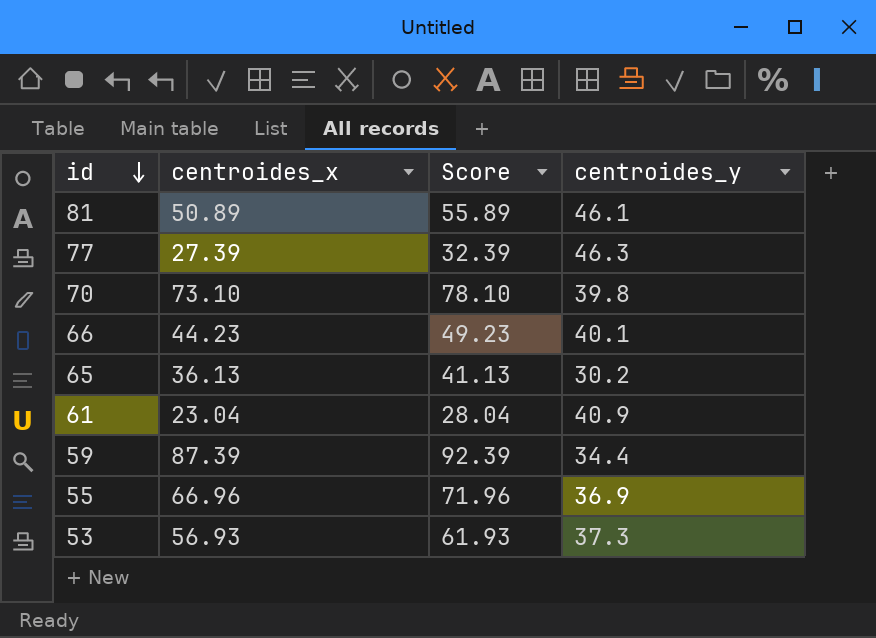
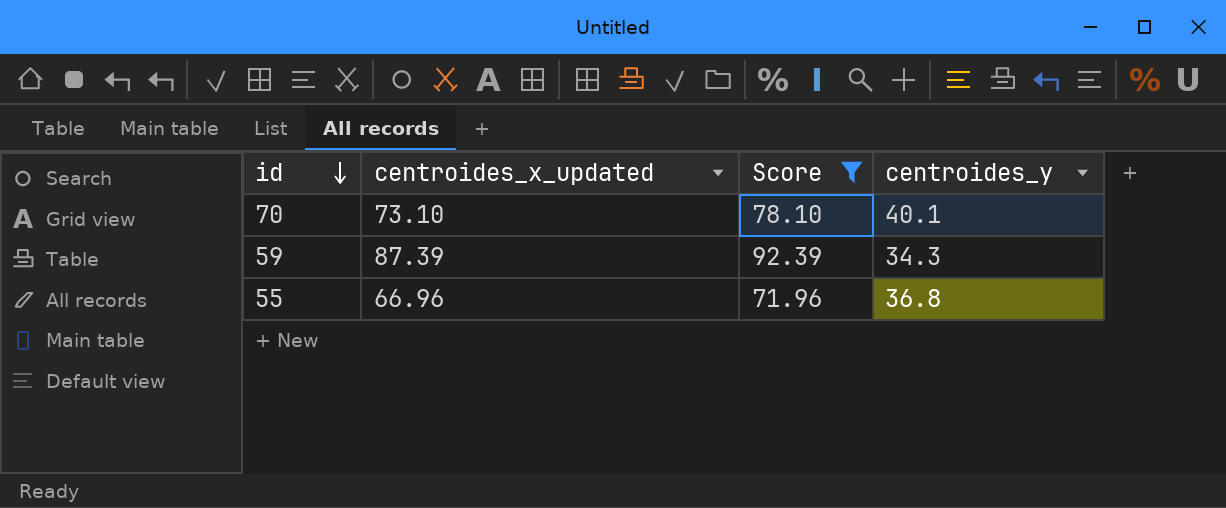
filter: none -> Score >= 71.96
column name: centroides_x -> centroides_x_updated
70 | centroides_y: 39.8 -> 40.1
59 | centroides_y: 34.4 -> 34.3
55 | centroides_y: 36.9 -> 36.8

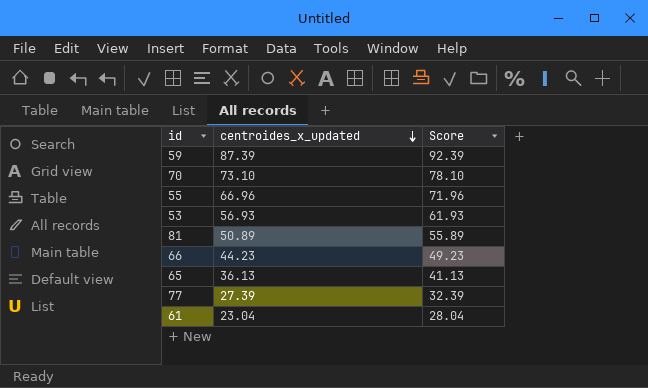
filter: Score >= 71.96 -> none
row order: id descending -> centroides_x_updated descending
column centroides_y | position: 4 -> none

